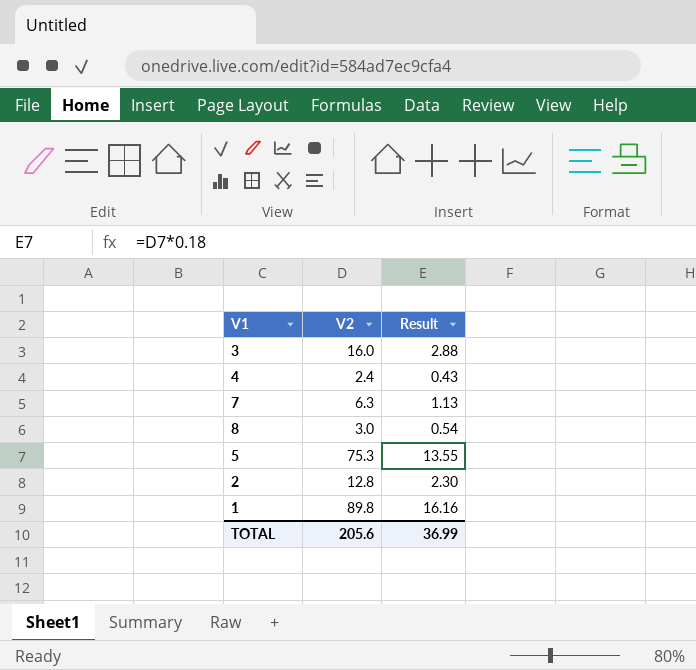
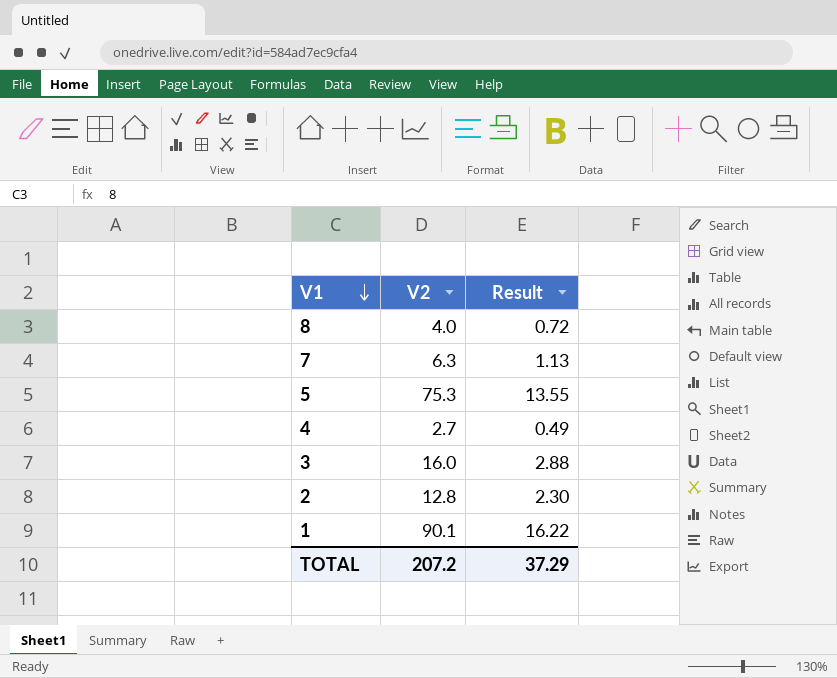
row order: none -> V1 descending
8 | V2: 3.0 -> 4.0
8 | Result: 0.54 -> 0.72
4 | V2: 2.4 -> 2.7
4 | Result: 0.43 -> 0.49
1 | V2: 89.8 -> 90.1
1 | Result: 16.16 -> 16.22
TOTAL | V2: 205.6 -> 207.2
TOTAL | Result: 36.99 -> 37.29

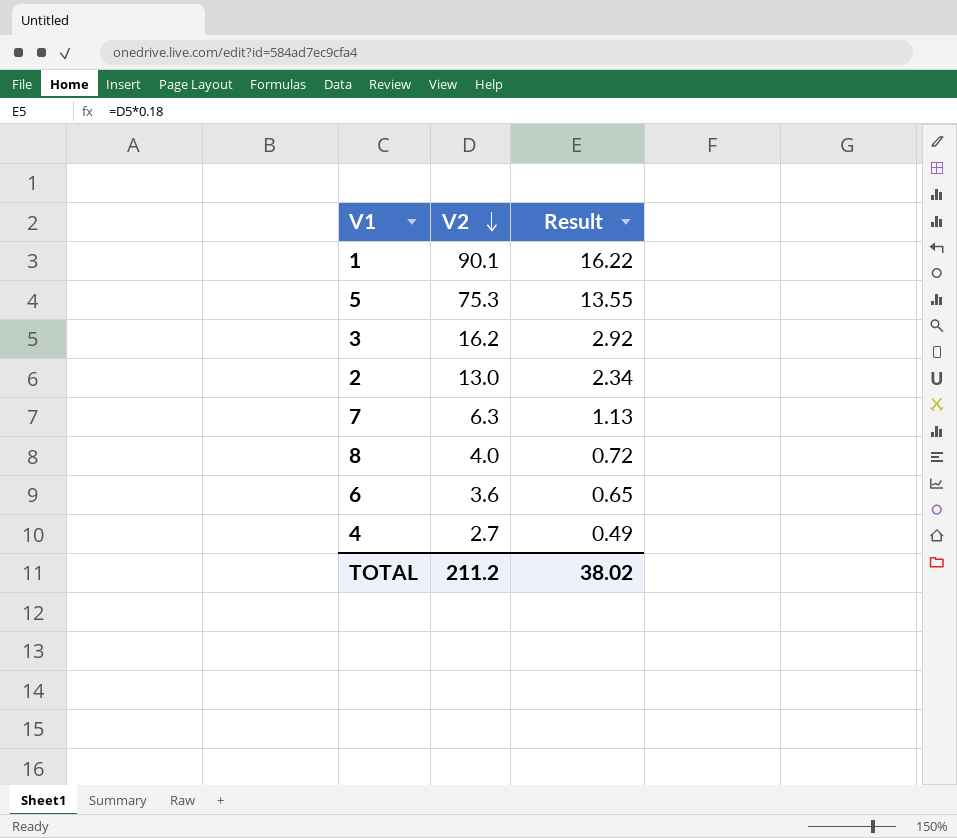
row order: V1 descending -> V2 descending
3 | V2: 16.0 -> 16.2
3 | Result: 2.88 -> 2.92
2 | V2: 12.8 -> 13.0
2 | Result: 2.30 -> 2.34
row 6: none -> 3.6 | 0.65
TOTAL | V2: 207.2 -> 211.2
TOTAL | Result: 37.29 -> 38.02

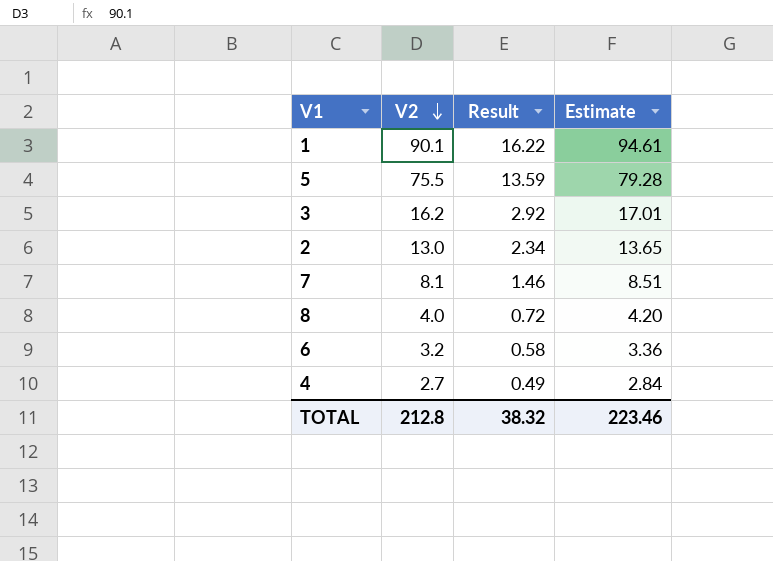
column Estimate | formula: none -> [V2] * 1.05
5 | V2: 75.3 -> 75.5
5 | Result: 13.55 -> 13.59
7 | V2: 6.3 -> 8.1
7 | Result: 1.13 -> 1.46
6 | V2: 3.6 -> 3.2
6 | Result: 0.65 -> 0.58
TOTAL | V2: 211.2 -> 212.8
TOTAL | Result: 38.02 -> 38.32

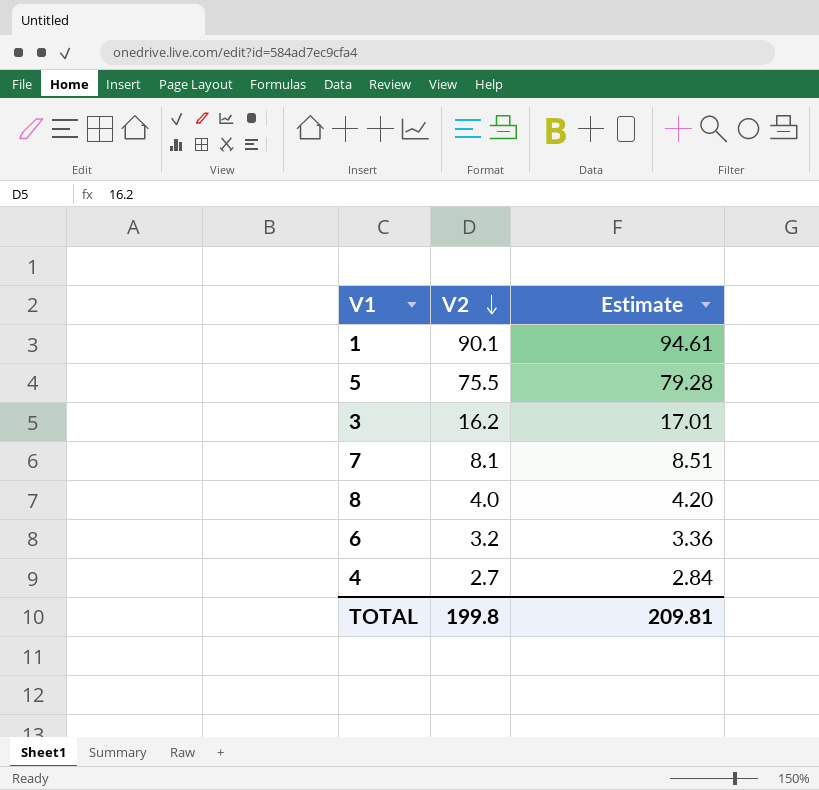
column Result | formula: [V2] * 0.18 -> none
row 2: 13.0 | 2.34 | 13.65 -> none
TOTAL | V2: 212.8 -> 199.8
TOTAL | Estimate: 223.46 -> 209.81

